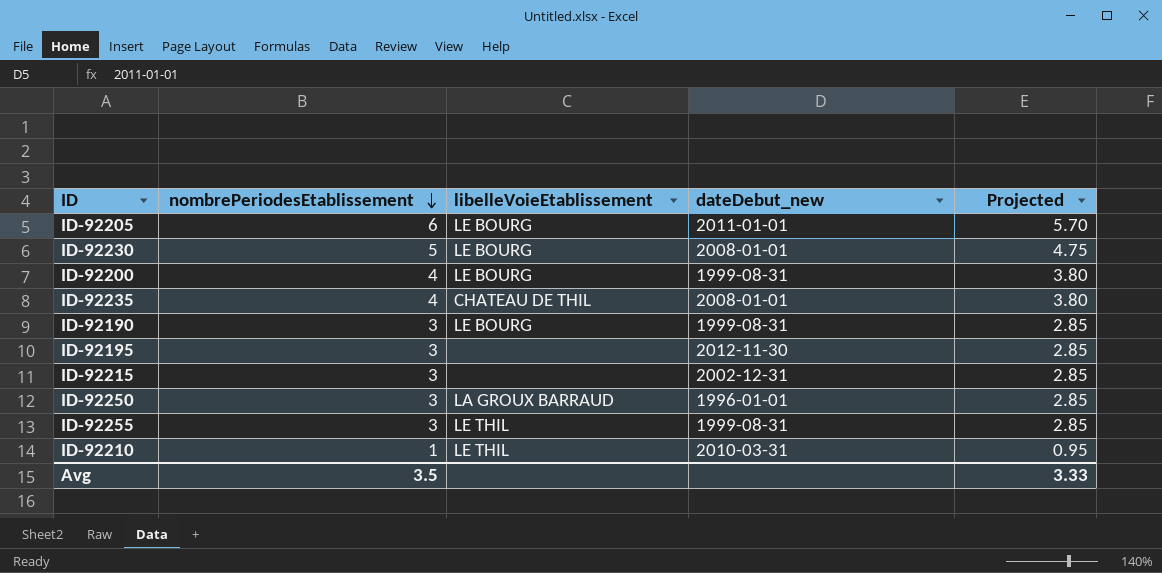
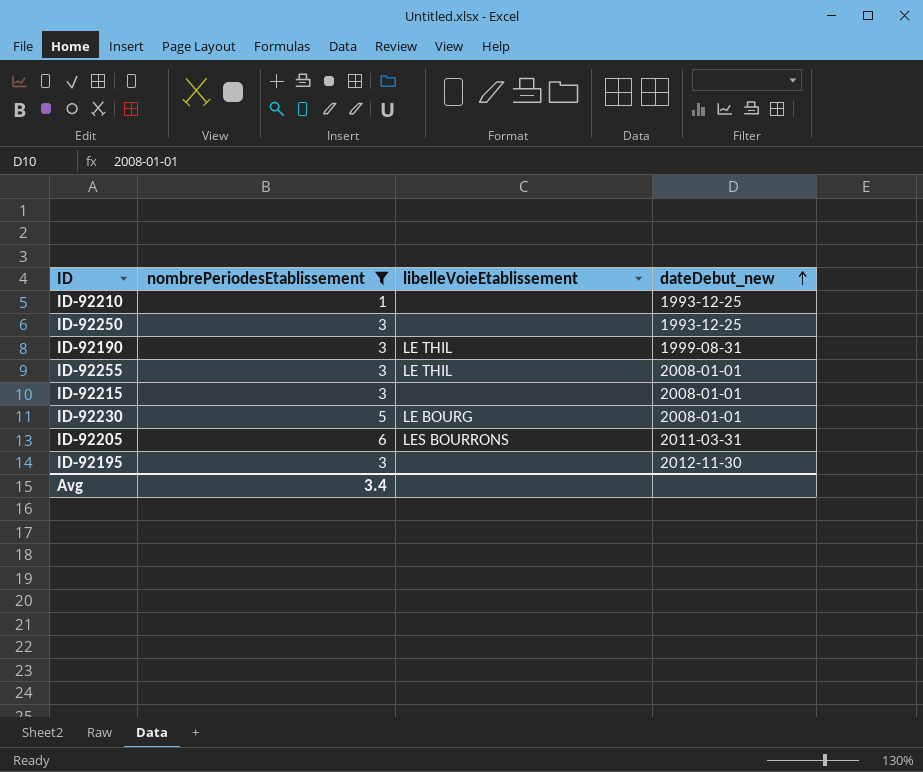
filter: none -> nombrePeriodesEtablissement != 4
row order: nombrePeriodesEtablissement descending -> dateDebut_new ascending
column Projected | formula: [nombrePeriodesEtablissement] * 0.95 -> none
ID-92210 | libelleVoieEtablissement: LE THIL -> none
ID-92210 | dateDebut_new: 2010-03-31 -> 1993-12-25
ID-92250 | libelleVoieEtablissement: LA GROUX BARRAUD -> none
ID-92250 | dateDebut_new: 1996-01-01 -> 1993-12-25
ID-92190 | libelleVoieEtablissement: LE BOURG -> LE THIL
ID-92255 | dateDebut_new: 1999-08-31 -> 2008-01-01
ID-92215 | dateDebut_new: 2002-12-31 -> 2008-01-01
ID-92205 | libelleVoieEtablissement: LE BOURG -> LES BOURRONS
ID-92205 | dateDebut_new: 2011-01-01 -> 2011-03-31
Avg | nombrePeriodesEtablissement: 3.5 -> 3.4

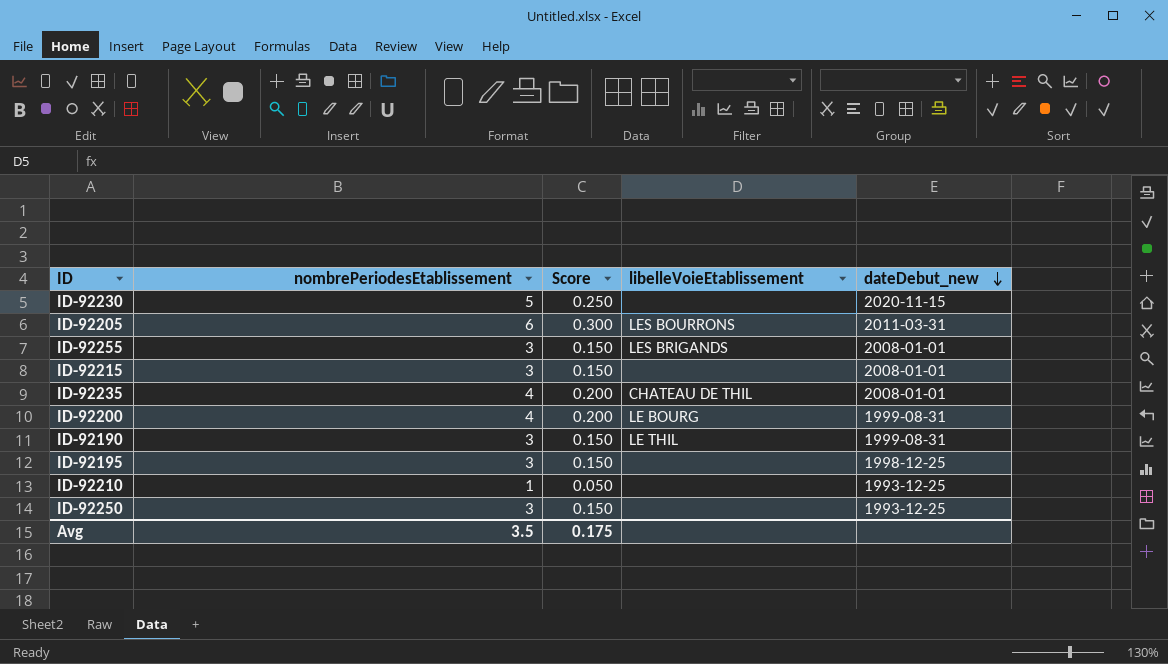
filter: nombrePeriodesEtablissement != 4 -> none
row order: dateDebut_new ascending -> dateDebut_new descending
column Score | formula: none -> [nombrePeriodesEtablissement] * 0.05
ID-92230 | libelleVoieEtablissement: LE BOURG -> none
ID-92230 | dateDebut_new: 2008-01-01 -> 2020-11-15
ID-92255 | libelleVoieEtablissement: LE THIL -> LES BRIGANDS
ID-92195 | dateDebut_new: 2012-11-30 -> 1998-12-25
Avg | nombrePeriodesEtablissement: 3.4 -> 3.5

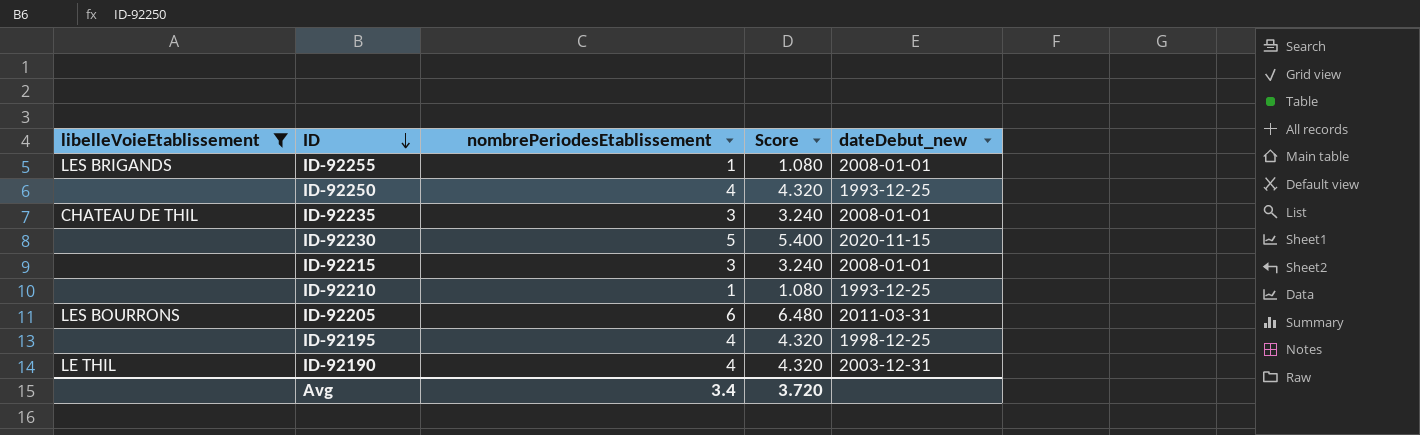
filter: none -> libelleVoieEtablissement != LE BOURG
row order: dateDebut_new descending -> ID descending
column libelleVoieEtablissement | position: 4 -> 1
column Score | formula: [nombrePeriodesEtablissement] * 0.05 -> [nombrePeriodesEtablissement] * 1.08
ID-92255 | nombrePeriodesEtablissement: 3 -> 1
ID-92250 | nombrePeriodesEtablissement: 3 -> 4
ID-92235 | nombrePeriodesEtablissement: 4 -> 3
ID-92195 | nombrePeriodesEtablissement: 3 -> 4
ID-92190 | nombrePeriodesEtablissement: 3 -> 4
ID-92190 | dateDebut_new: 1999-08-31 -> 2003-12-31
Avg | nombrePeriodesEtablissement: 3.5 -> 3.4
Avg | Score: 0.175 -> 3.720

